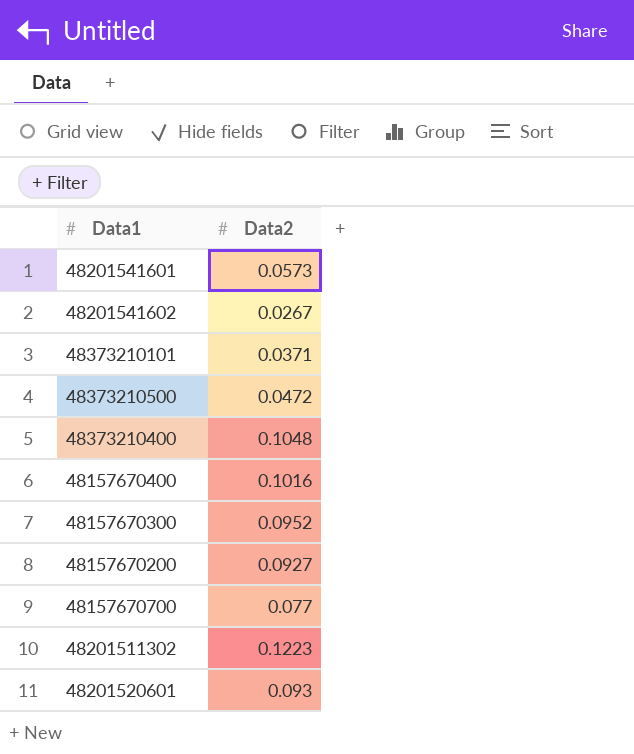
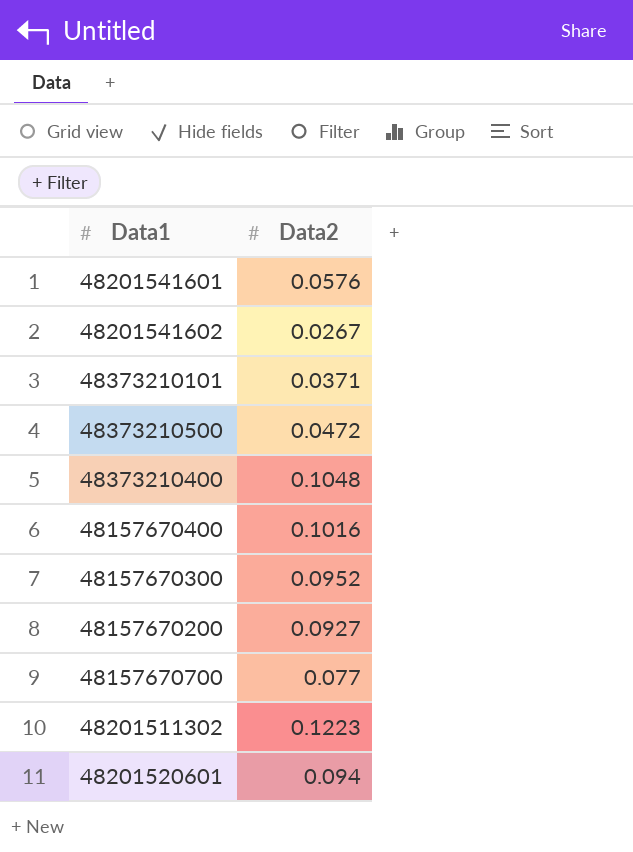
48201541601 | Data2: 0.0573 -> 0.0576
48201520601 | Data2: 0.093 -> 0.094

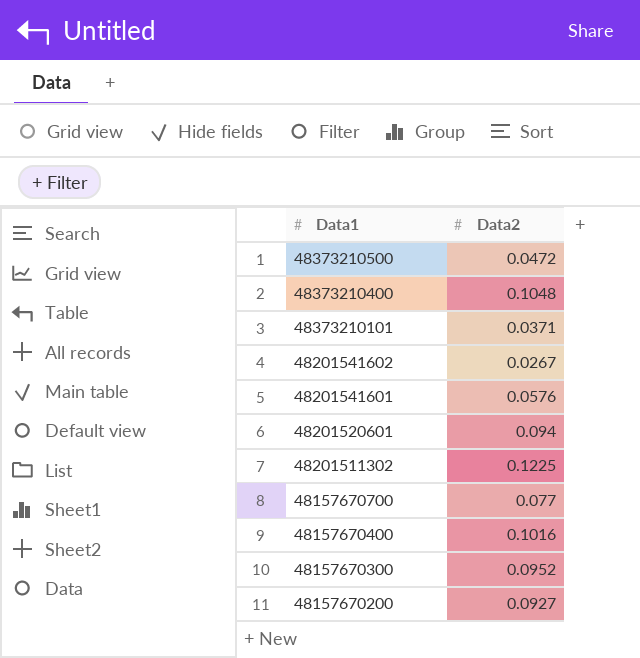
row order: none -> Data1 descending
48201511302 | Data2: 0.1223 -> 0.1225

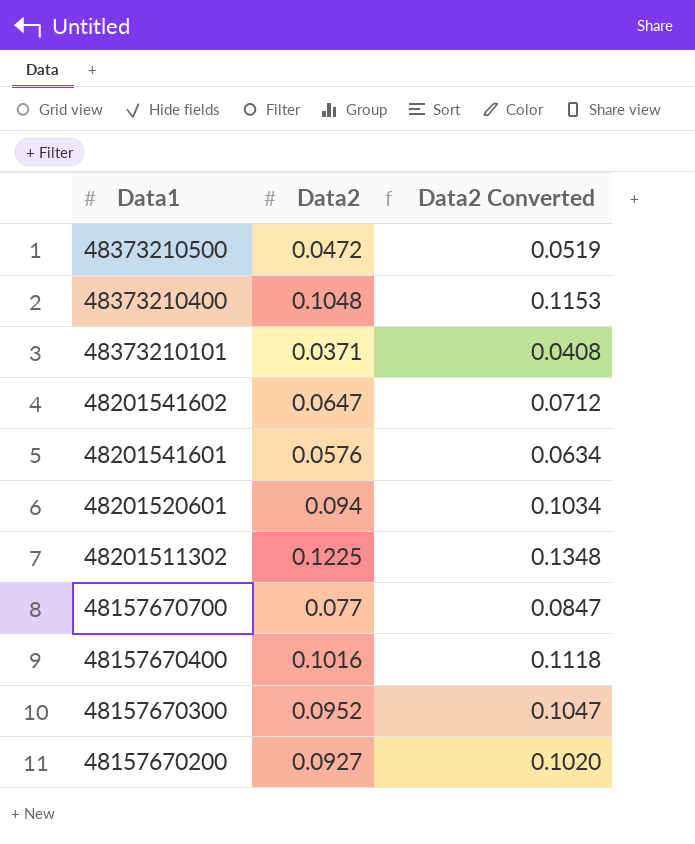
column Data2 Converted | formula: none -> [Data2] * 1.1
48201541602 | Data2: 0.0267 -> 0.0647

